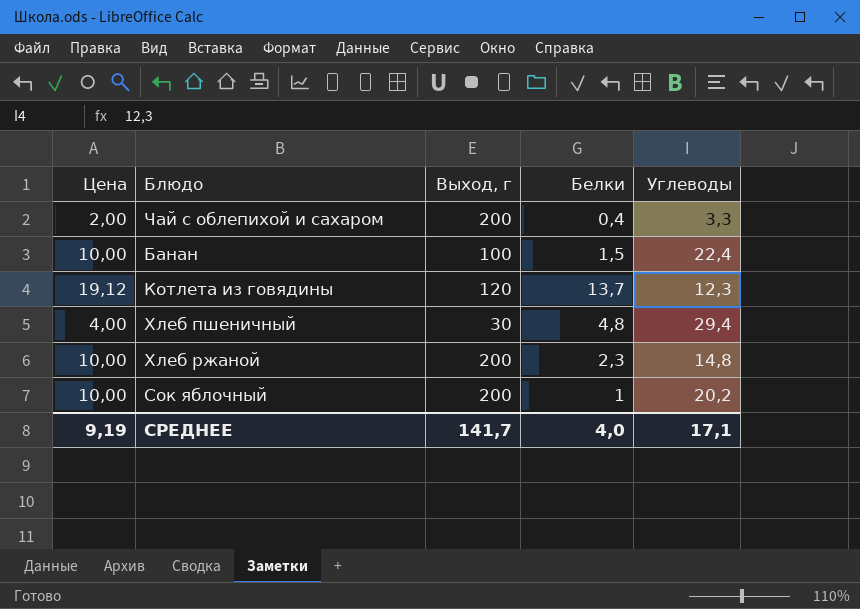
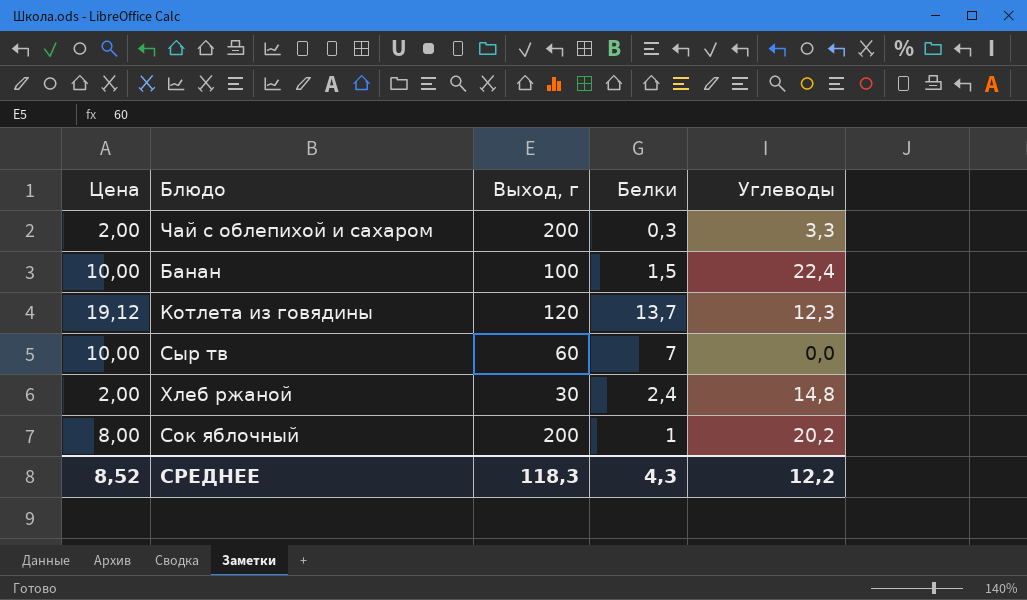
row Хлеб пшеничный: 4,00 | 30 | 4,8 | 29,4 -> none
Чай с облепихой и сахаром | Белки: 0,4 -> 0,3
row Сыр тв: none -> 10,00 | 60 | 7 | 0,0
Хлеб ржаной | Цена: 10,00 -> 2,00
Хлеб ржаной | Выход, г: 200 -> 30
Хлеб ржаной | Белки: 2,3 -> 2,4
Сок яблочный | Цена: 10,00 -> 8,00
СРЕДНЕЕ | Цена: 9,19 -> 8,52
СРЕДНЕЕ | Выход, г: 141,7 -> 118,3
СРЕДНЕЕ | Белки: 4,0 -> 4,3
СРЕДНЕЕ | Углеводы: 17,1 -> 12,2

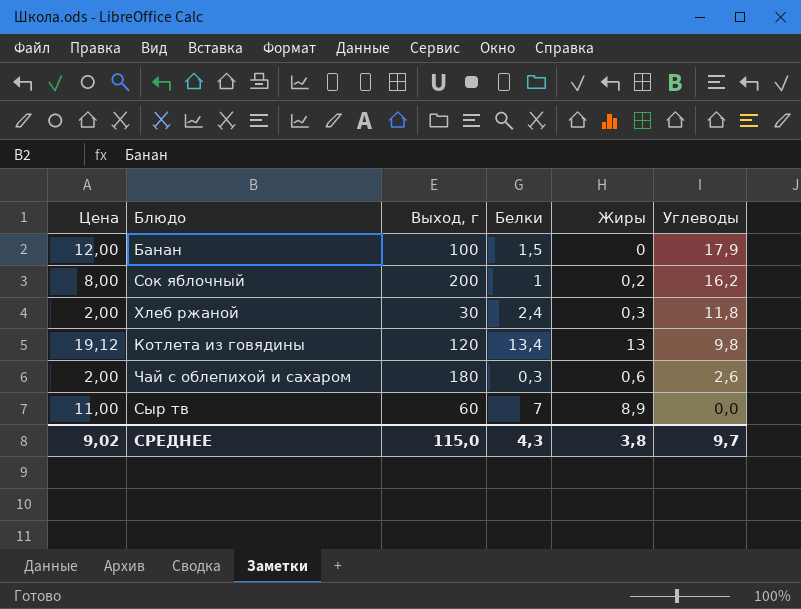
row order: none -> Углеводы descending
column Жиры | position: none -> 5
Банан | Цена: 10,00 -> 12,00
Банан | Углеводы: 22,4 -> 17,9
Сок яблочный | Углеводы: 20,2 -> 16,2
Хлеб ржаной | Углеводы: 14,8 -> 11,8
Котлета из говядины | Белки: 13,7 -> 13,4
Котлета из говядины | Углеводы: 12,3 -> 9,8
Чай с облепихой и сахаром | Выход, г: 200 -> 180
Чай с облепихой и сахаром | Углеводы: 3,3 -> 2,6
Сыр тв | Цена: 10,00 -> 11,00
СРЕДНЕЕ | Цена: 8,52 -> 9,02
СРЕДНЕЕ | Выход, г: 118,3 -> 115,0
СРЕДНЕЕ | Углеводы: 12,2 -> 9,7

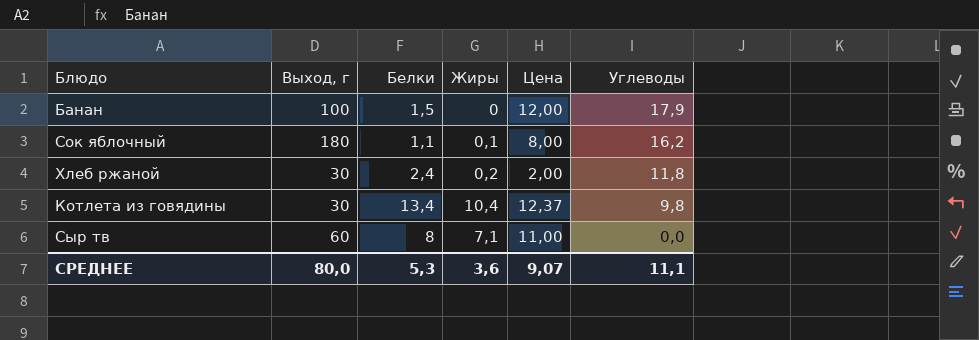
column Цена | position: 1 -> 5
row Чай с облепихой и сахаром: 2,00 | 180 | 0,3 | 0,6 | 2,6 -> none
Сок яблочный | Выход, г: 200 -> 180
Сок яблочный | Белки: 1 -> 1,1
Сок яблочный | Жиры: 0,2 -> 0,1
Хлеб ржаной | Жиры: 0,3 -> 0,2
Котлета из говядины | Выход, г: 120 -> 30
Котлета из говядины | Жиры: 13 -> 10,4
Котлета из говядины | Цена: 19,12 -> 12,37
Сыр тв | Белки: 7 -> 8
Сыр тв | Жиры: 8,9 -> 7,1
СРЕДНЕЕ | Выход, г: 115,0 -> 80,0
СРЕДНЕЕ | Белки: 4,3 -> 5,3
СРЕДНЕЕ | Жиры: 3,8 -> 3,6
СРЕДНЕЕ | Цена: 9,02 -> 9,07
СРЕДНЕЕ | Углеводы: 9,7 -> 11,1

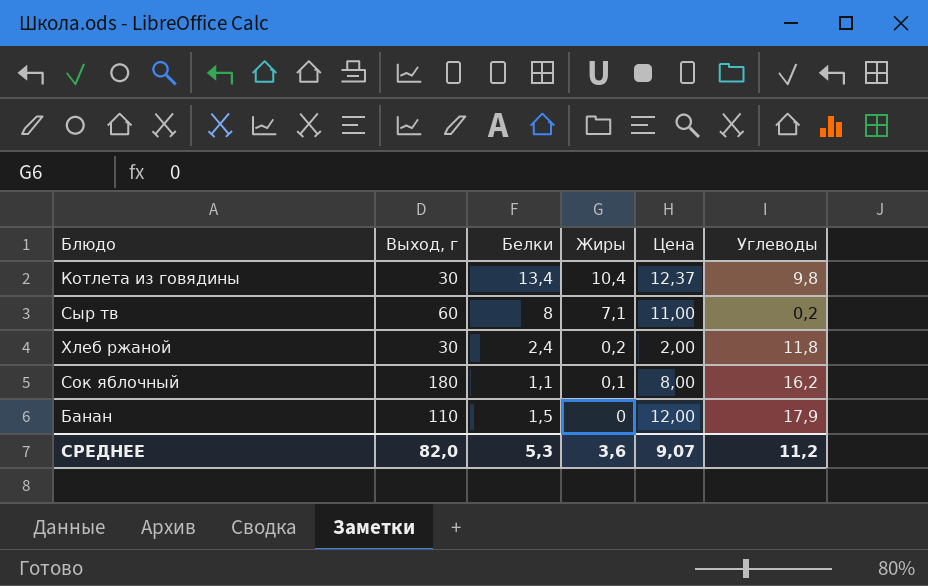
row order: Углеводы descending -> Жиры descending
Сыр тв | Углеводы: 0,0 -> 0,2
Банан | Выход, г: 100 -> 110
СРЕДНЕЕ | Выход, г: 80,0 -> 82,0
СРЕДНЕЕ | Углеводы: 11,1 -> 11,2

